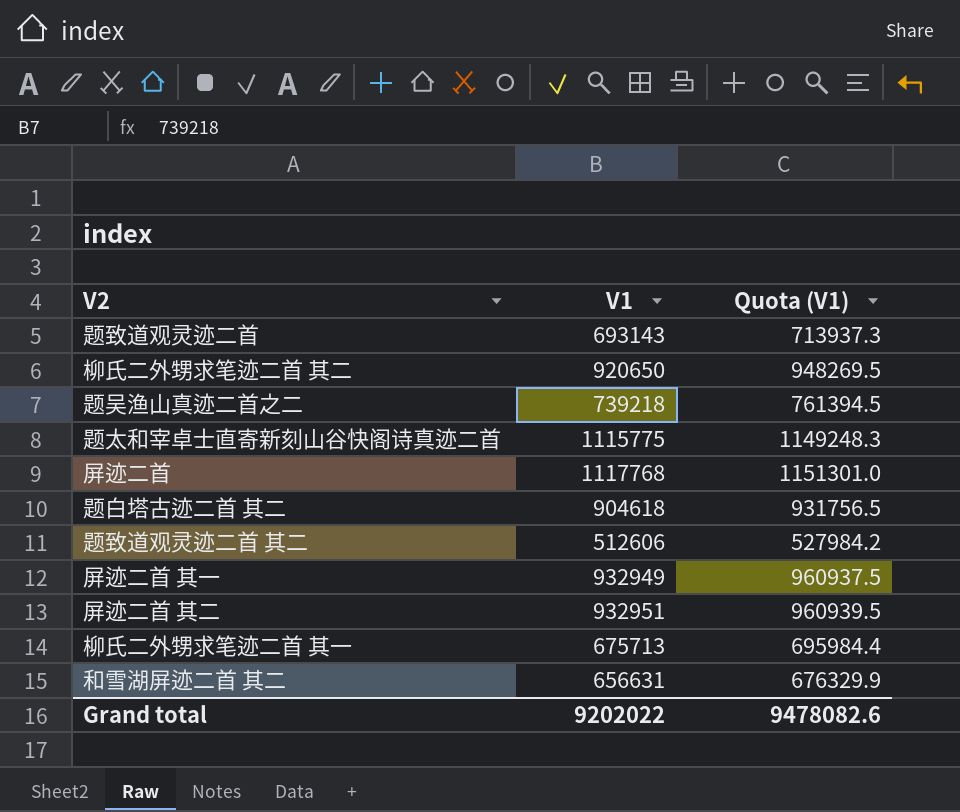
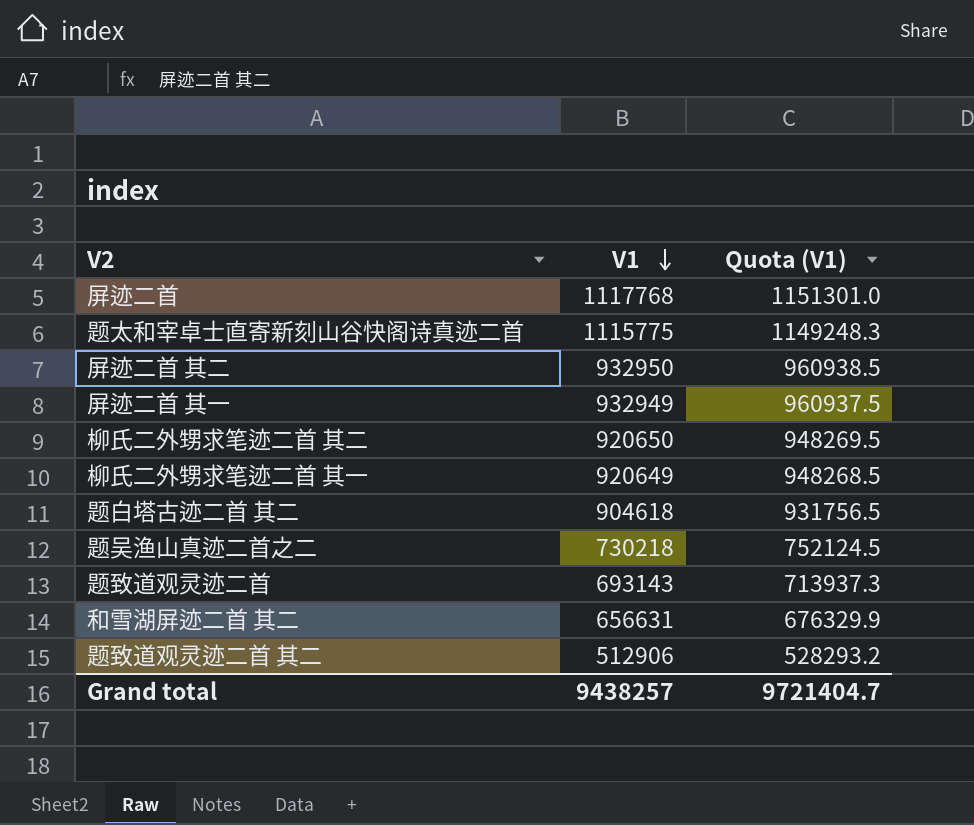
row order: none -> V1 descending
屏迹二首 其二 | V1: 932951 -> 932950
屏迹二首 其二 | Quota (V1): 960939.5 -> 960938.5
柳氏二外甥求笔迹二首 其一 | V1: 675713 -> 920649
柳氏二外甥求笔迹二首 其一 | Quota (V1): 695984.4 -> 948268.5
题吴渔山真迹二首之二 | V1: 739218 -> 730218
题吴渔山真迹二首之二 | Quota (V1): 761394.5 -> 752124.5
题致道观灵迹二首 其二 | V1: 512606 -> 512906
题致道观灵迹二首 其二 | Quota (V1): 527984.2 -> 528293.2
Grand total | V1: 9202022 -> 9438257
Grand total | Quota (V1): 9478082.6 -> 9721404.7

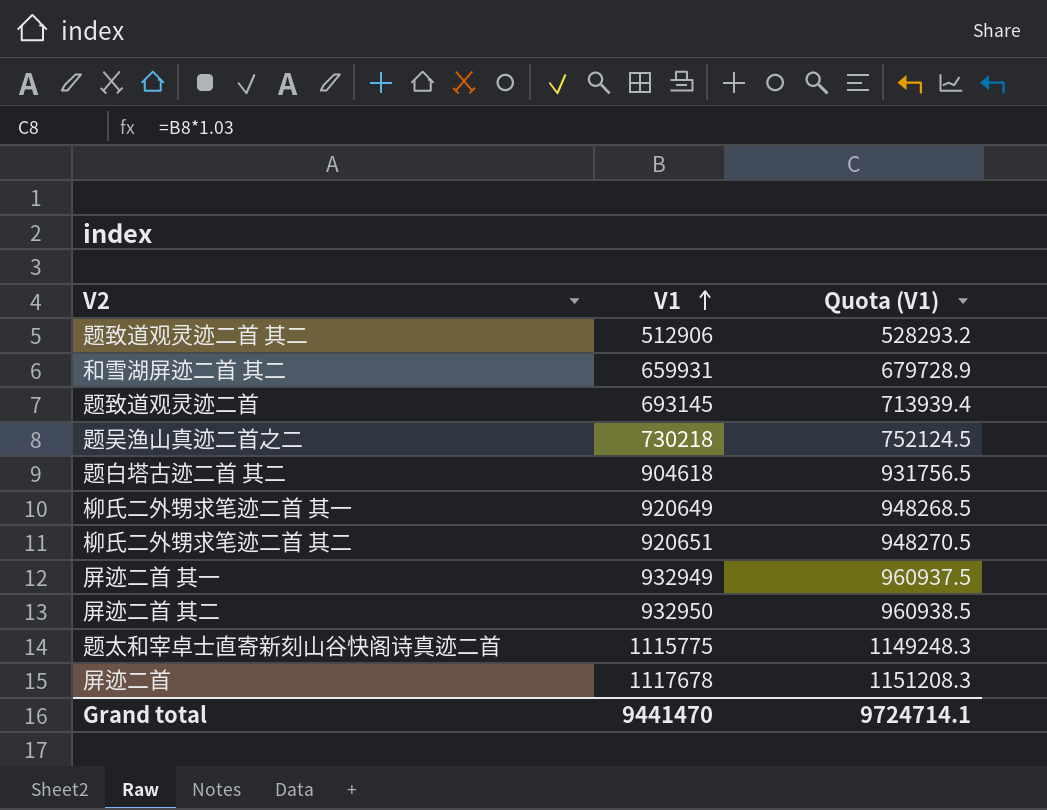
row order: V1 descending -> V1 ascending
和雪湖屏迹二首 其二 | V1: 656631 -> 659931
和雪湖屏迹二首 其二 | Quota (V1): 676329.9 -> 679728.9
题致道观灵迹二首 | V1: 693143 -> 693145
题致道观灵迹二首 | Quota (V1): 713937.3 -> 713939.4
柳氏二外甥求笔迹二首 其二 | V1: 920650 -> 920651
柳氏二外甥求笔迹二首 其二 | Quota (V1): 948269.5 -> 948270.5
屏迹二首 | V1: 1117768 -> 1117678
屏迹二首 | Quota (V1): 1151301.0 -> 1151208.3
Grand total | V1: 9438257 -> 9441470
Grand total | Quota (V1): 9721404.7 -> 9724714.1

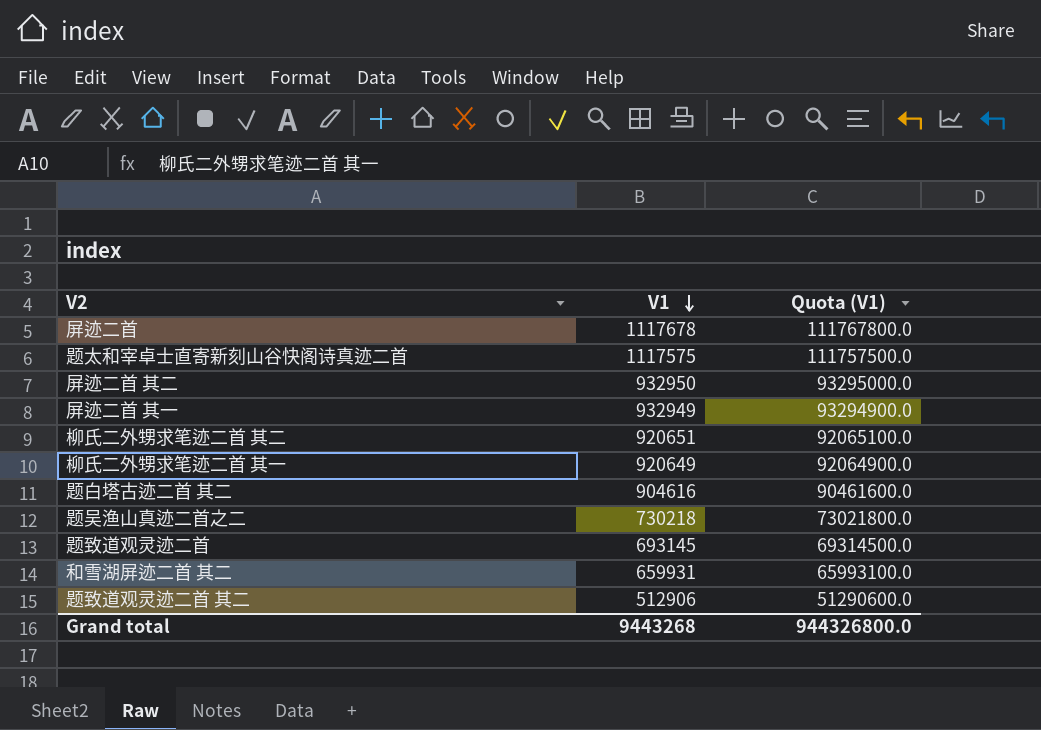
row order: V1 ascending -> V1 descending
column Quota (V1) | formula: [V1] * 1.03 -> [V1] * 100
题太和宰卓士直寄新刻山谷快阁诗真迹二首 | V1: 1115775 -> 1117575
题白塔古迹二首 其二 | V1: 904618 -> 904616
Grand total | V1: 9441470 -> 9443268
Grand total | Quota (V1): 9724714.1 -> 944326800.0

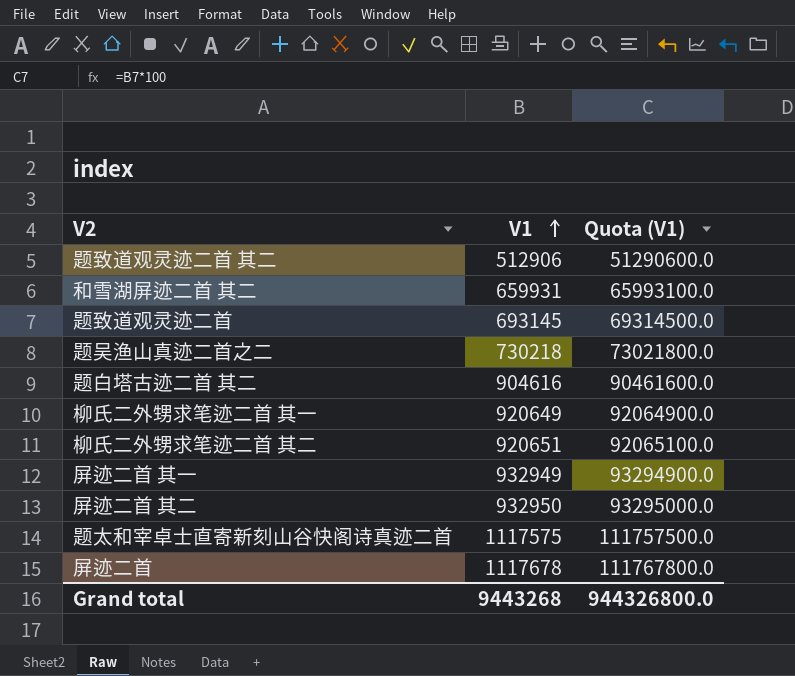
row order: V1 descending -> V1 ascending

